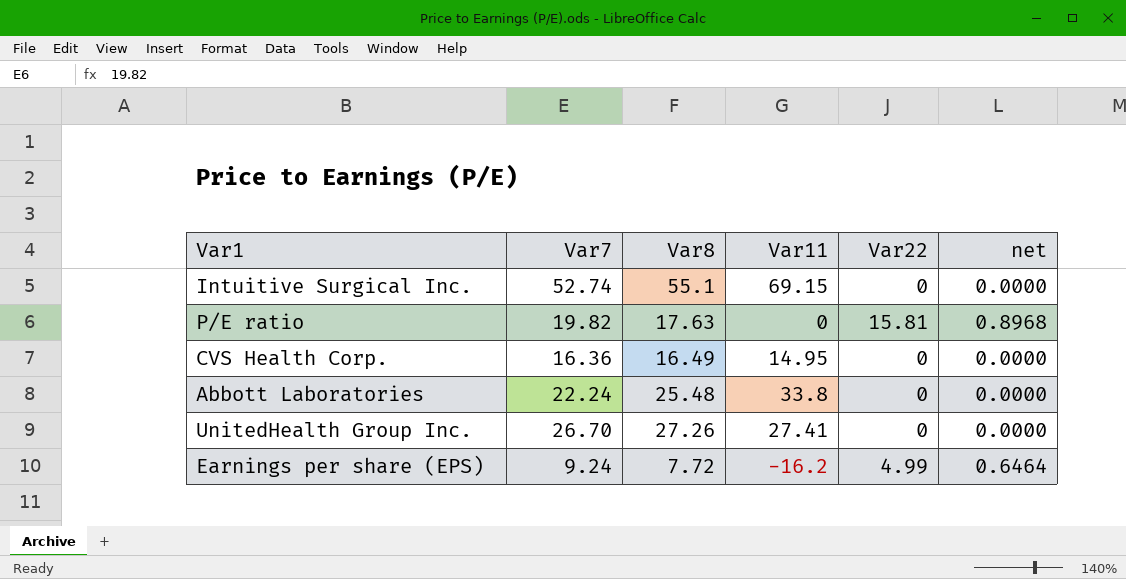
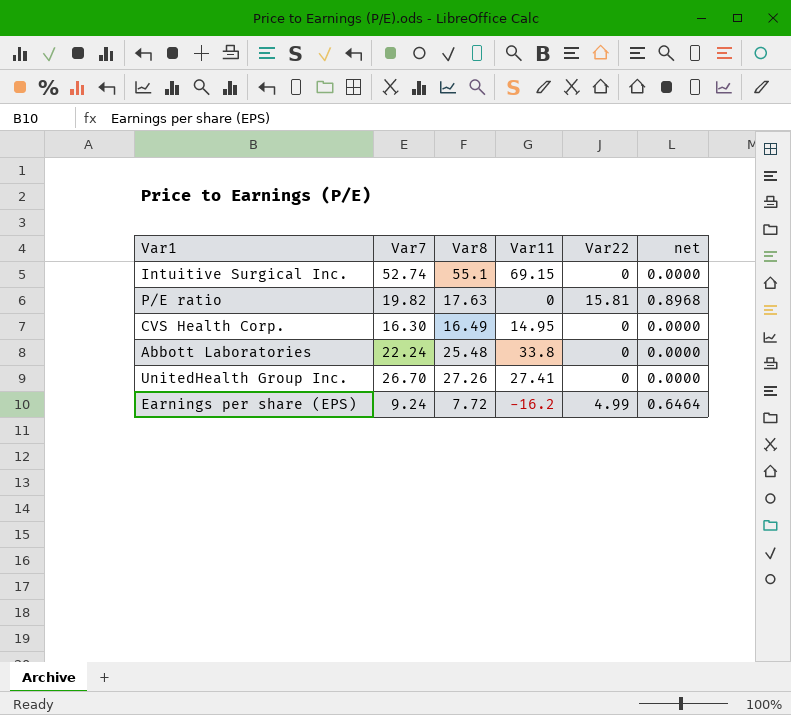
CVS Health Corp. | Var7: 16.36 -> 16.30

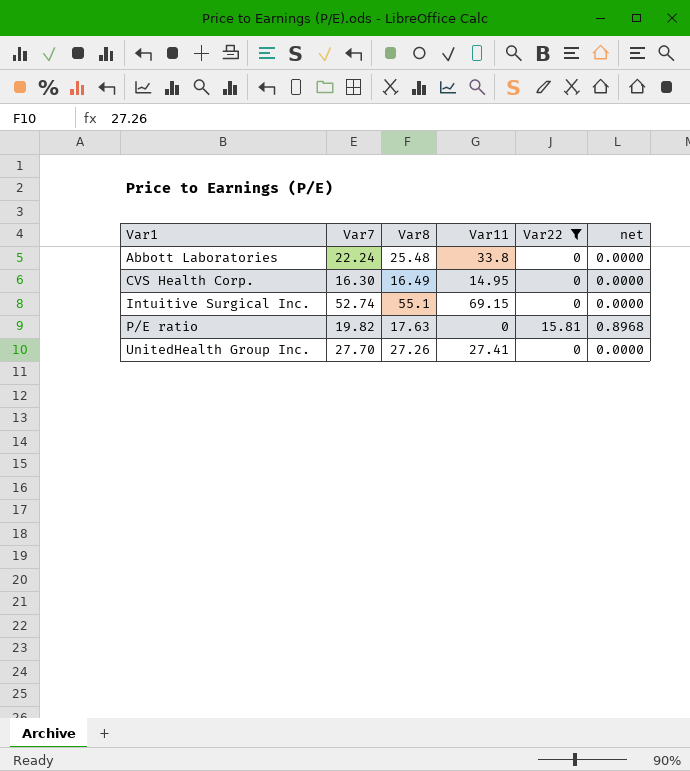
filter: none -> Var22 != 4.99
row order: none -> Var1 ascending
UnitedHealth Group Inc. | Var7: 26.70 -> 27.70

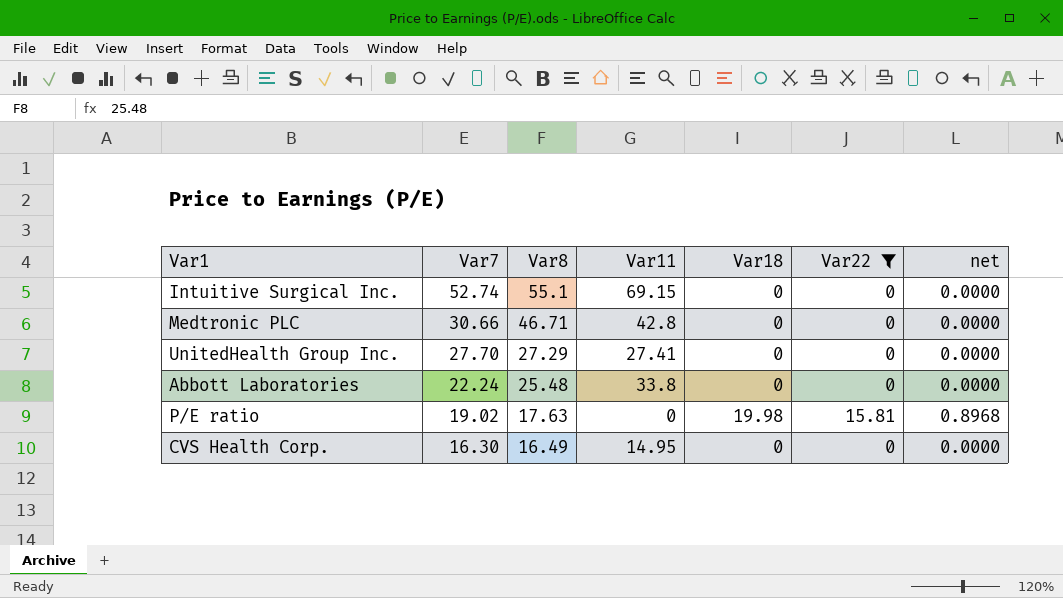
row order: Var1 ascending -> Var7 descending
column Var18 | position: none -> 5
row Medtronic PLC: none -> 30.66 | 46.71 | 42.8 | 0 | 0 | 0.0000
UnitedHealth Group Inc. | Var8: 27.26 -> 27.29
P/E ratio | Var7: 19.82 -> 19.02

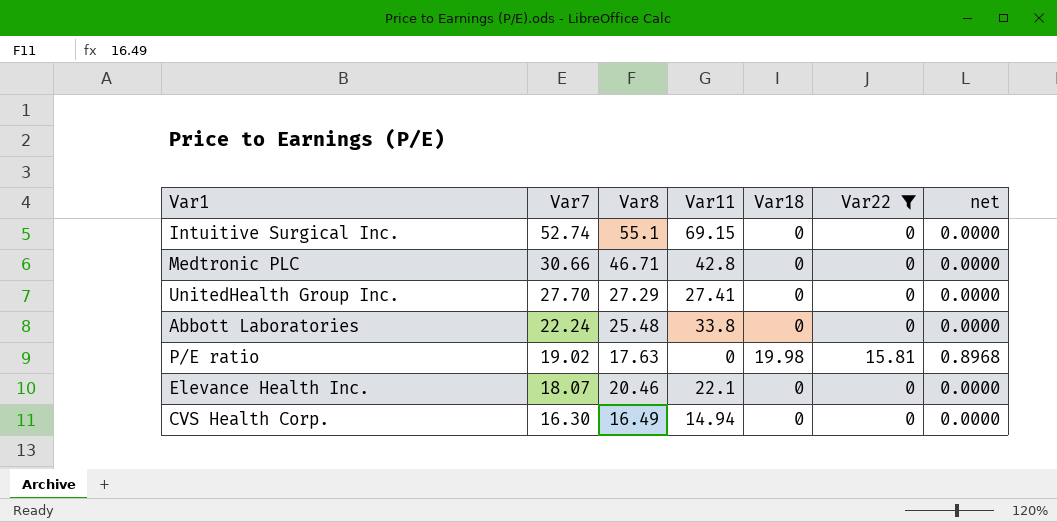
row Elevance Health Inc.: none -> 18.07 | 20.46 | 22.1 | 0 | 0 | 0.0000
CVS Health Corp. | Var11: 14.95 -> 14.94

